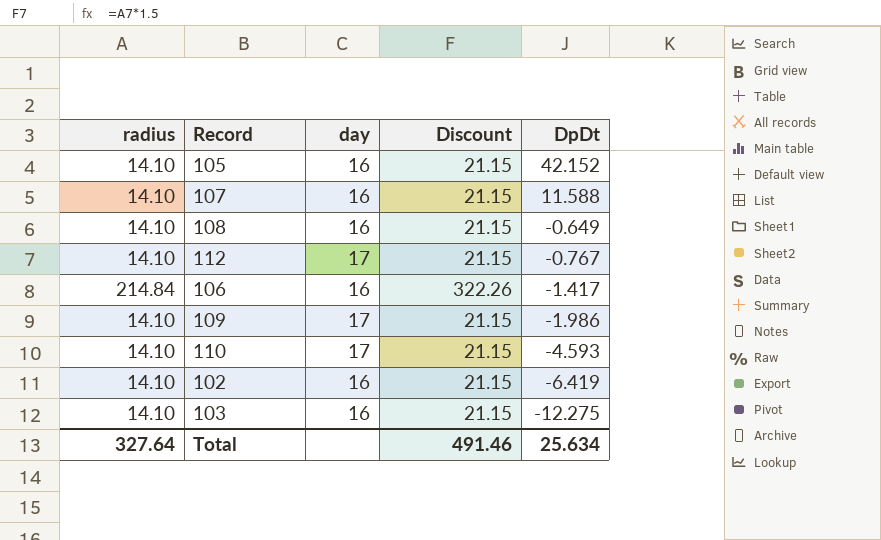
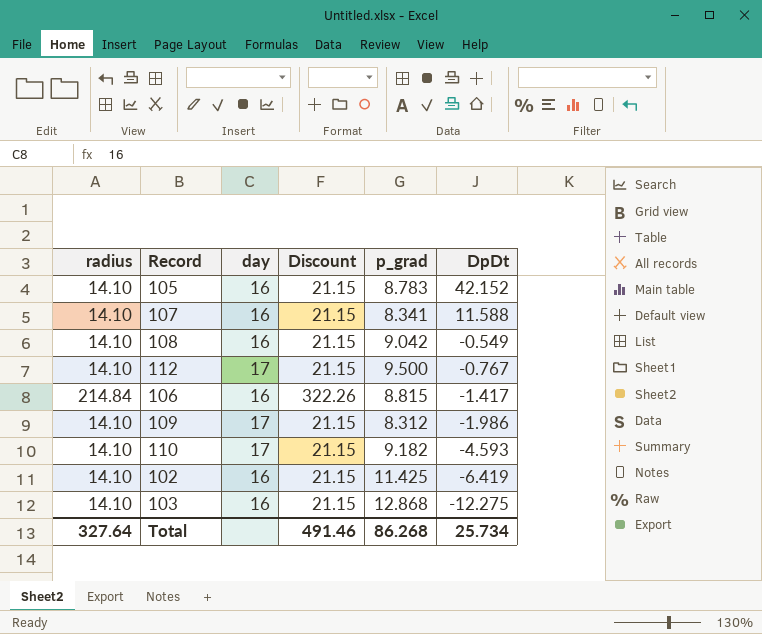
column p_grad | position: none -> 5
108 | DpDt: -0.649 -> -0.549
Total | DpDt: 25.634 -> 25.734

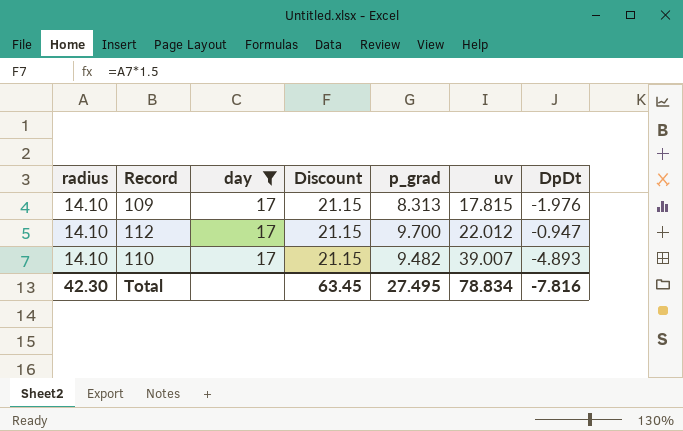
filter: none -> day = 17
row order: DpDt descending -> uv ascending
column uv | position: none -> 6
109 | p_grad: 8.312 -> 8.313
109 | DpDt: -1.986 -> -1.976
112 | p_grad: 9.500 -> 9.700
112 | DpDt: -0.767 -> -0.947
110 | p_grad: 9.182 -> 9.482
110 | DpDt: -4.593 -> -4.893
Total | radius: 327.64 -> 42.30
Total | Discount: 491.46 -> 63.45
Total | p_grad: 86.268 -> 27.495
Total | DpDt: 25.734 -> -7.816

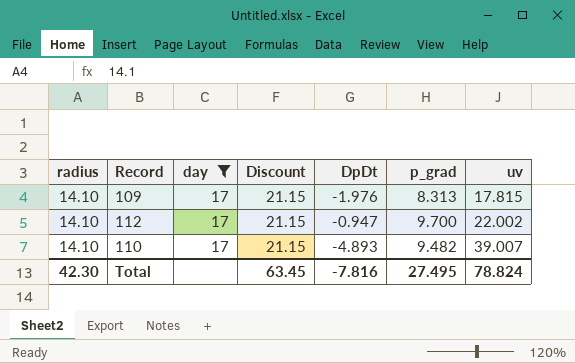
column DpDt | position: 7 -> 5
112 | uv: 22.012 -> 22.002
Total | uv: 78.834 -> 78.824

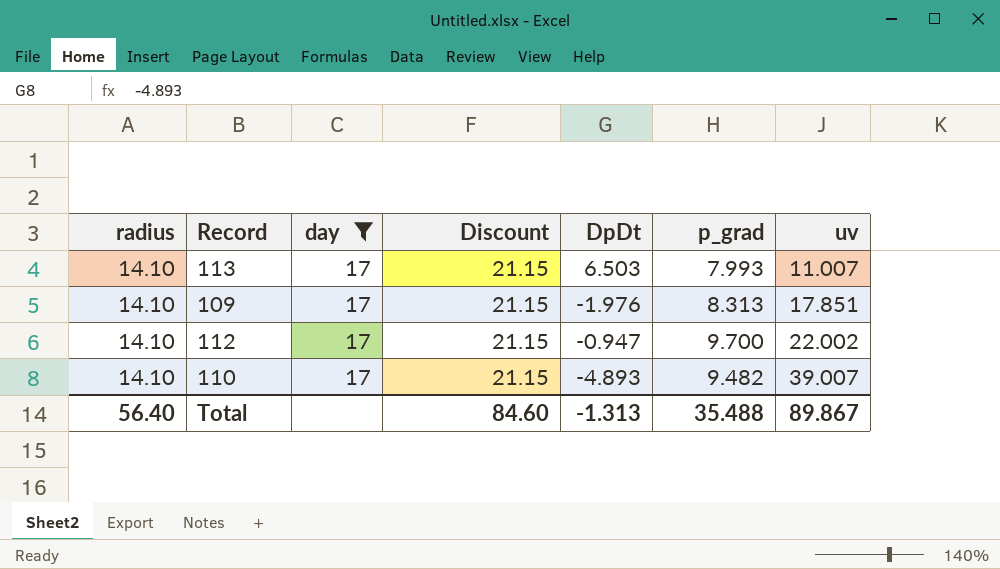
row 113: none -> 14.10 | 17 | 21.15 | 6.503 | 7.993 | 11.007
109 | uv: 17.815 -> 17.851
Total | radius: 42.30 -> 56.40
Total | Discount: 63.45 -> 84.60
Total | DpDt: -7.816 -> -1.313
Total | p_grad: 27.495 -> 35.488
Total | uv: 78.824 -> 89.867

